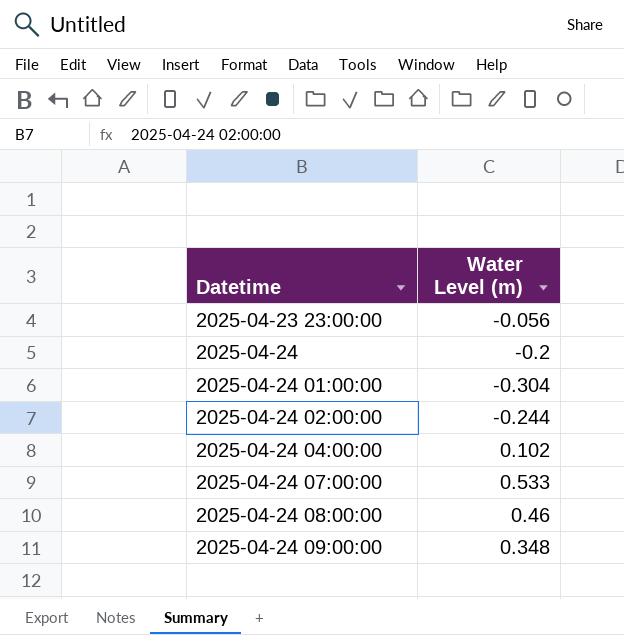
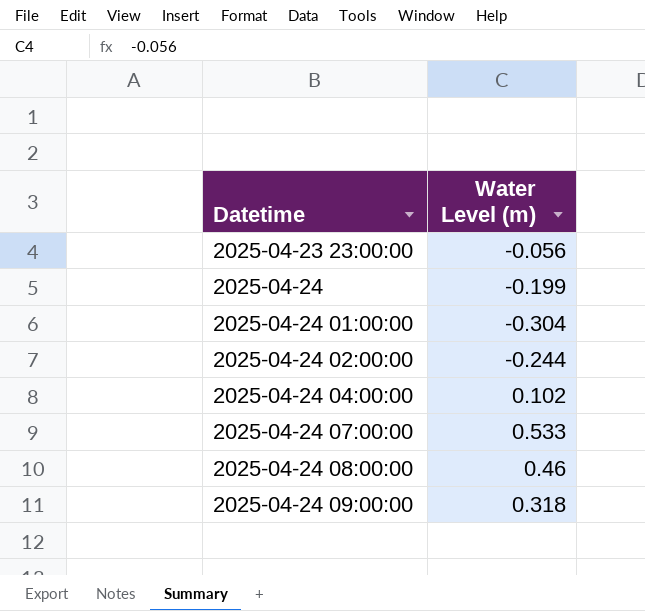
2025-04-24 | Water Level (m): -0.2 -> -0.199
2025-04-24 09:00:00 | Water Level (m): 0.348 -> 0.318

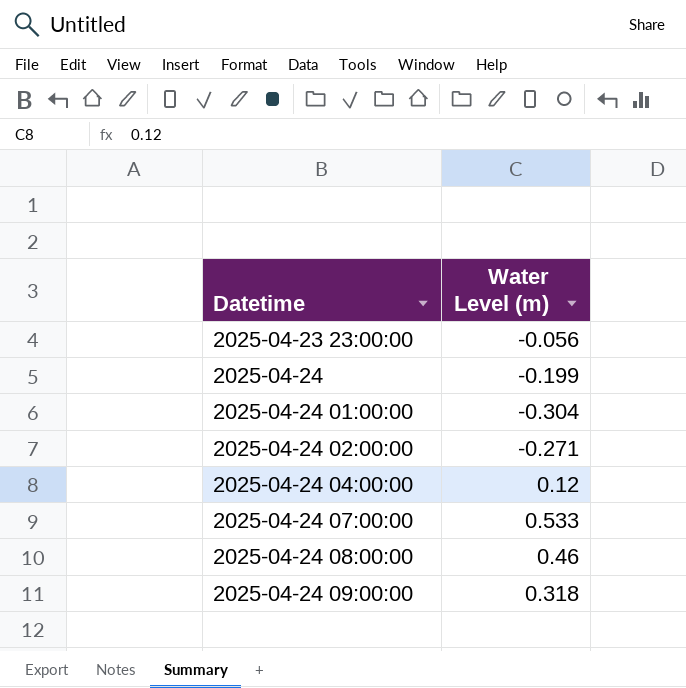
2025-04-24 02:00:00 | Water Level (m): -0.244 -> -0.271
2025-04-24 04:00:00 | Water Level (m): 0.102 -> 0.12

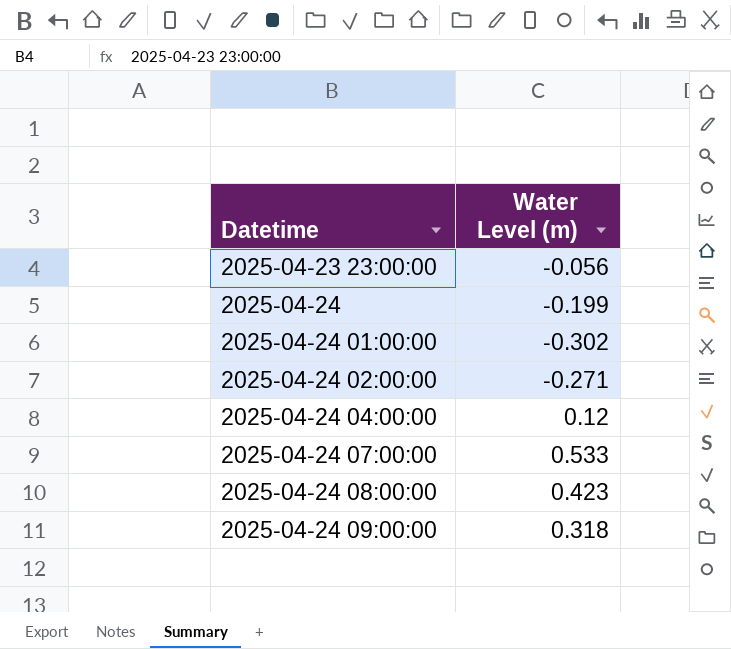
2025-04-24 01:00:00 | Water Level (m): -0.304 -> -0.302
2025-04-24 08:00:00 | Water Level (m): 0.46 -> 0.423

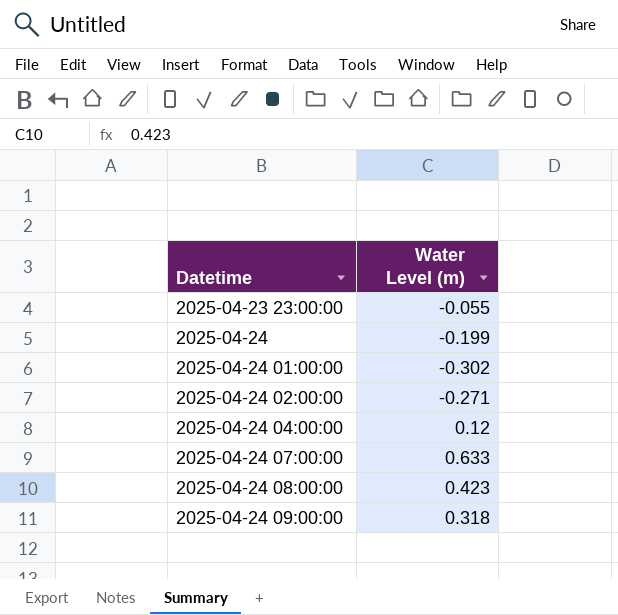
2025-04-23 23:00:00 | Water Level (m): -0.056 -> -0.055
2025-04-24 07:00:00 | Water Level (m): 0.533 -> 0.633

